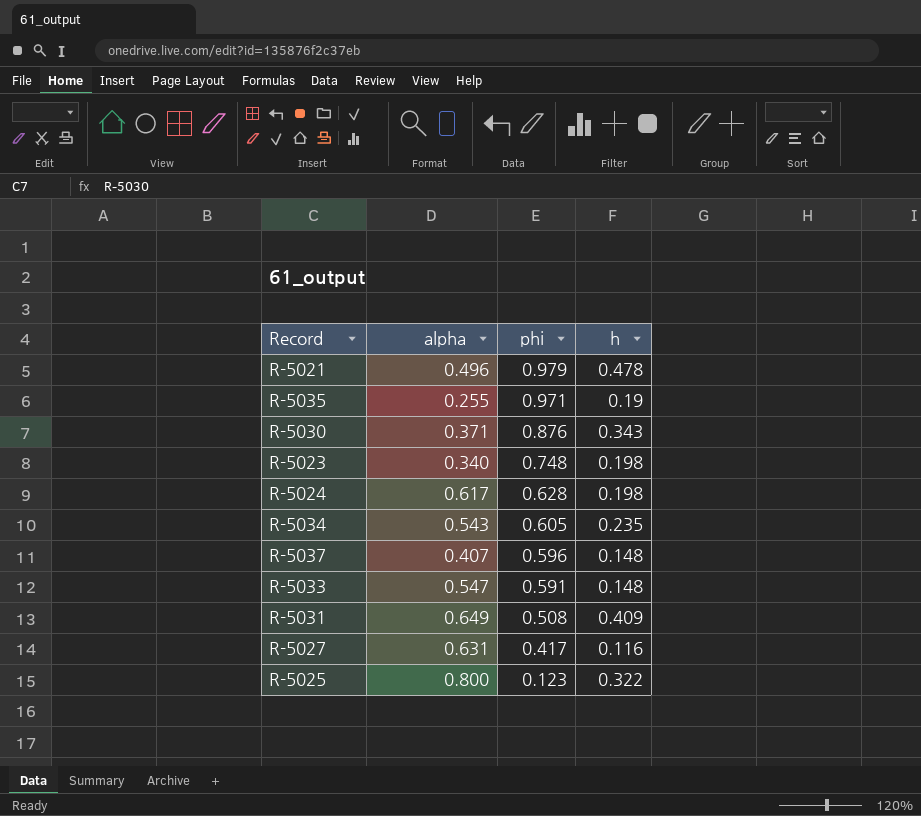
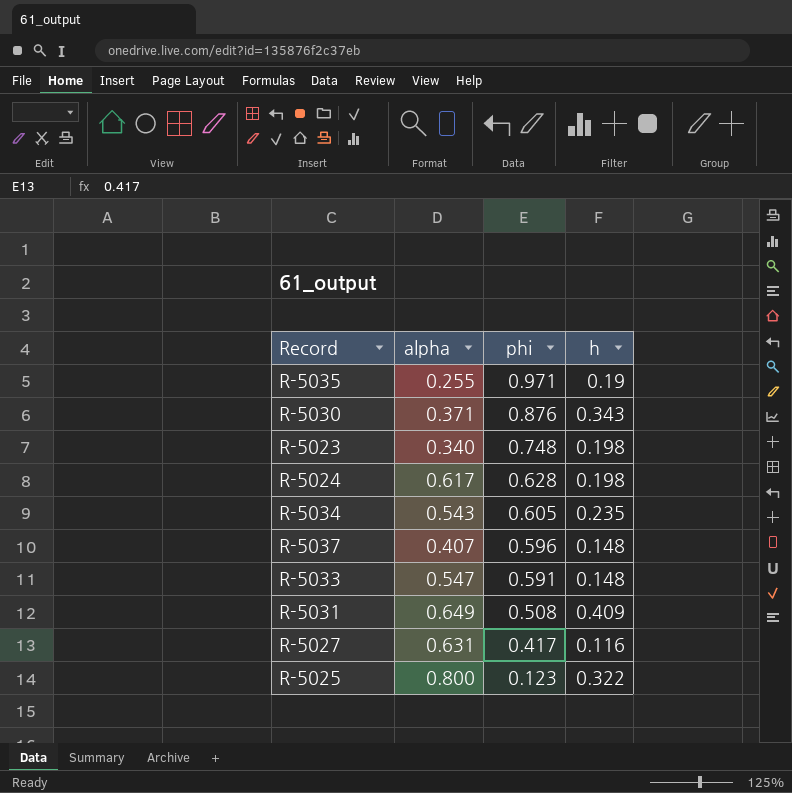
row R-5021: 0.496 | 0.979 | 0.478 -> none

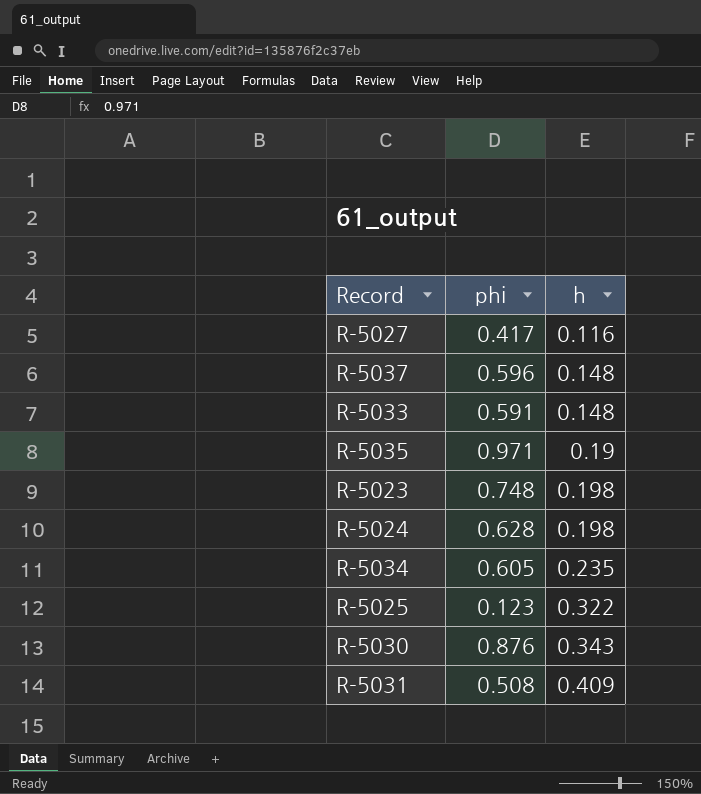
row order: phi descending -> h ascending
column alpha | position: 2 -> none

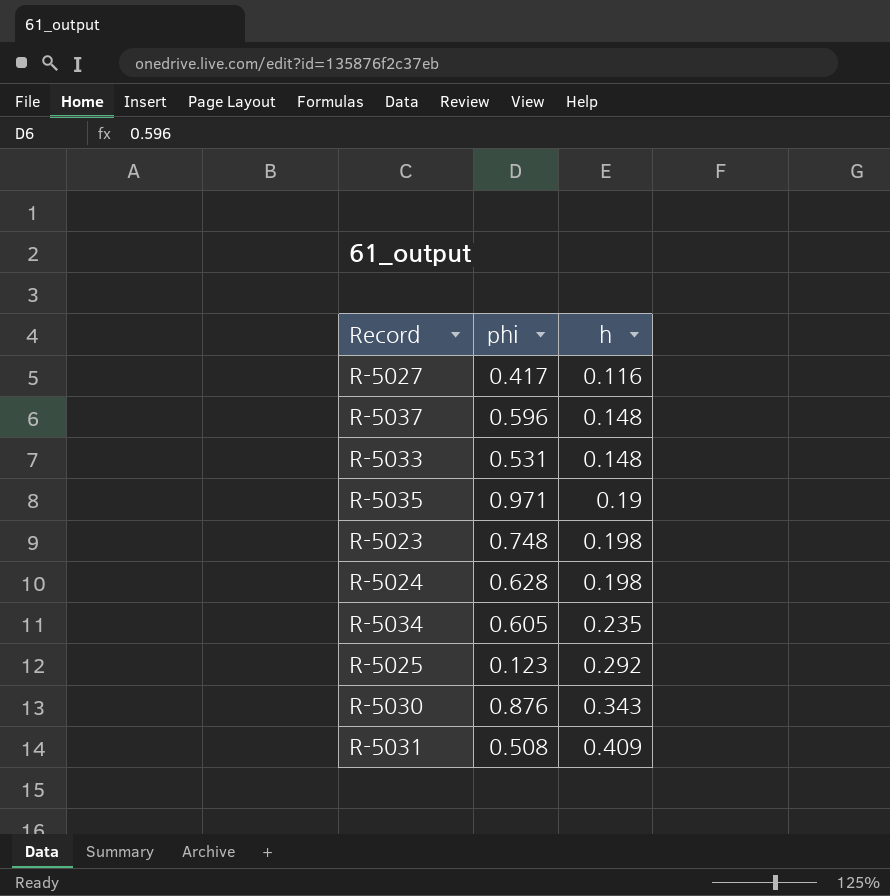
R-5033 | phi: 0.591 -> 0.531
R-5025 | h: 0.322 -> 0.292

